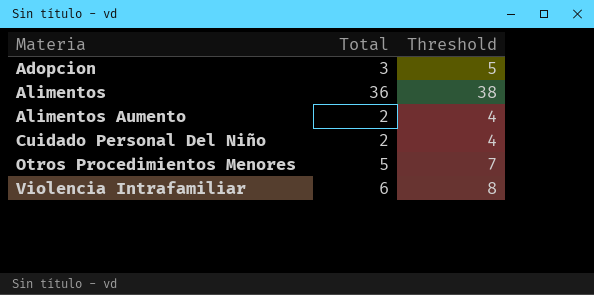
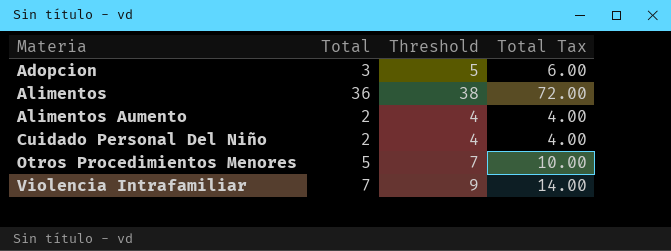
column Total Tax | formula: none -> [Total] * 2
Violencia Intrafamiliar | Total: 6 -> 7
Violencia Intrafamiliar | Threshold: 8 -> 9

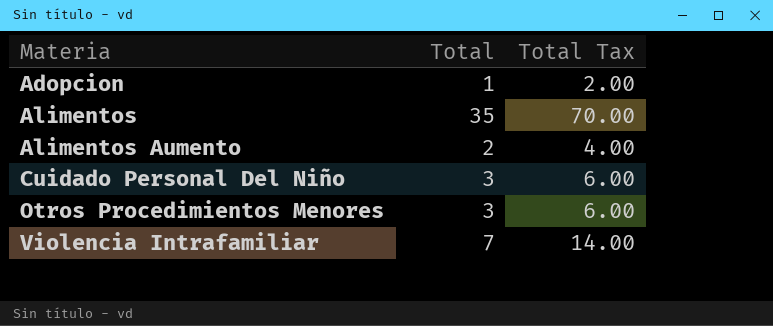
column Threshold | formula: [Total] + 2 -> none
Adopcion | Total: 3 -> 1
Adopcion | Total Tax: 6.00 -> 2.00
Alimentos | Total: 36 -> 35
Alimentos | Total Tax: 72.00 -> 70.00
Cuidado Personal Del Niño | Total: 2 -> 3
Cuidado Personal Del Niño | Total Tax: 4.00 -> 6.00
Otros Procedimientos Menores | Total: 5 -> 3
Otros Procedimientos Menores | Total Tax: 10.00 -> 6.00

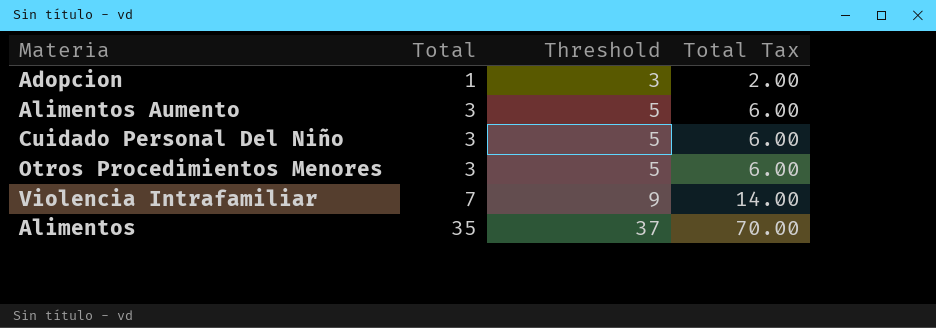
row order: Materia ascending -> Total ascending
column Threshold | formula: none -> [Total] + 2
Alimentos Aumento | Total: 2 -> 3
Alimentos Aumento | Total Tax: 4.00 -> 6.00

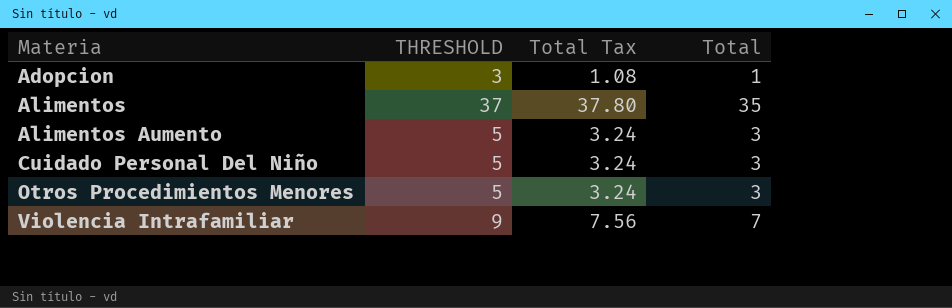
row order: Total ascending -> Materia ascending
column name: Threshold -> THRESHOLD
column Total Tax | formula: [Total] * 2 -> [Total] * 1.08
column Total | position: 2 -> 4

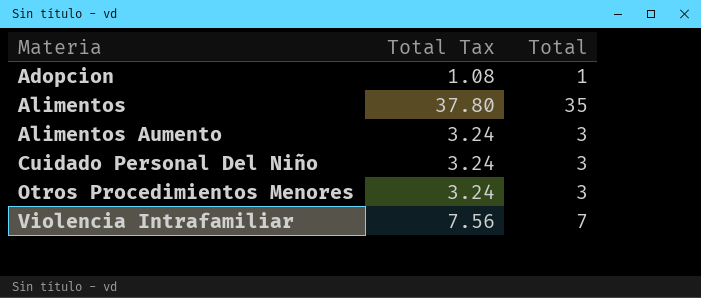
column THRESHOLD | formula: [Total] + 2 -> none

